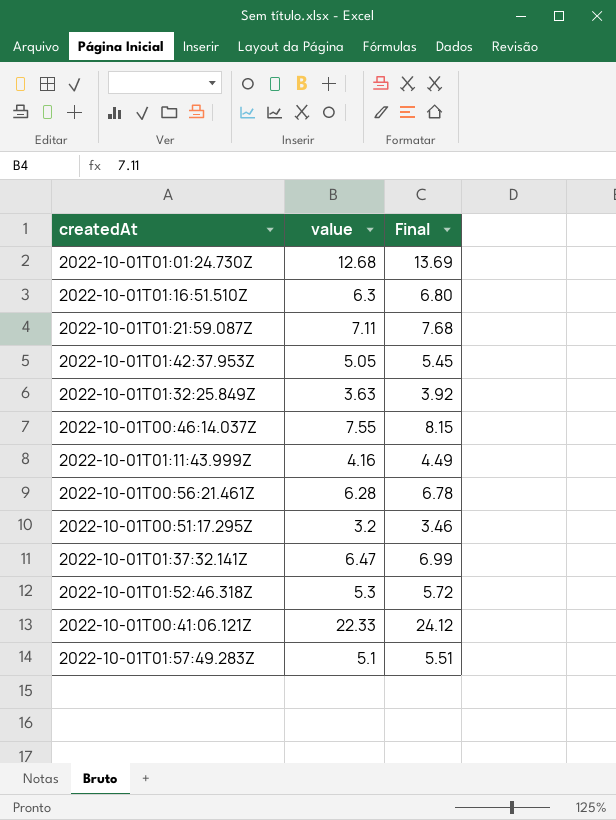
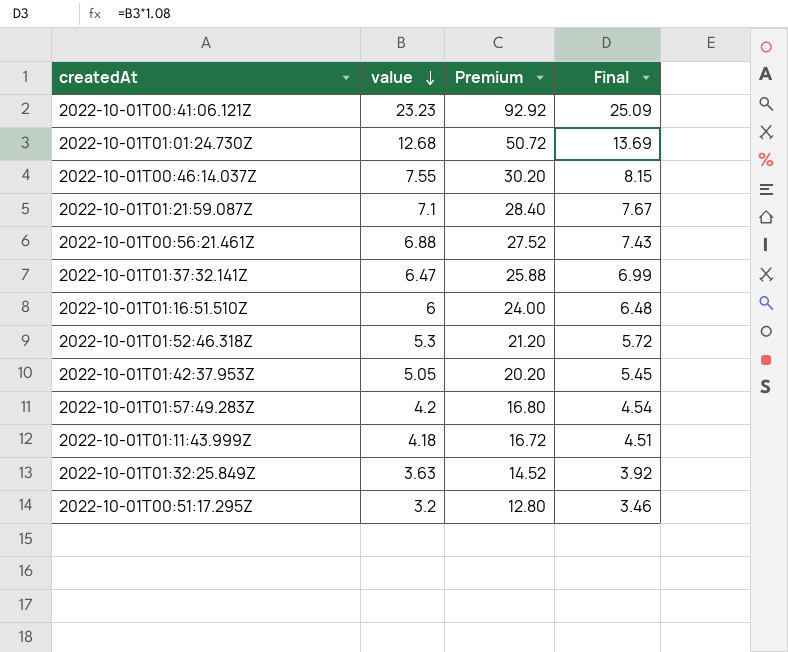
row order: none -> value descending
column Premium | formula: none -> [value] * 4
2022-10-01T00:41:06.121Z | value: 22.33 -> 23.23
2022-10-01T00:41:06.121Z | Final: 24.12 -> 25.09
2022-10-01T01:21:59.087Z | value: 7.11 -> 7.1
2022-10-01T01:21:59.087Z | Final: 7.68 -> 7.67
2022-10-01T00:56:21.461Z | value: 6.28 -> 6.88
2022-10-01T00:56:21.461Z | Final: 6.78 -> 7.43
2022-10-01T01:16:51.510Z | value: 6.3 -> 6
2022-10-01T01:16:51.510Z | Final: 6.80 -> 6.48
2022-10-01T01:57:49.283Z | value: 5.1 -> 4.2
2022-10-01T01:57:49.283Z | Final: 5.51 -> 4.54
2022-10-01T01:11:43.999Z | value: 4.16 -> 4.18
2022-10-01T01:11:43.999Z | Final: 4.49 -> 4.51

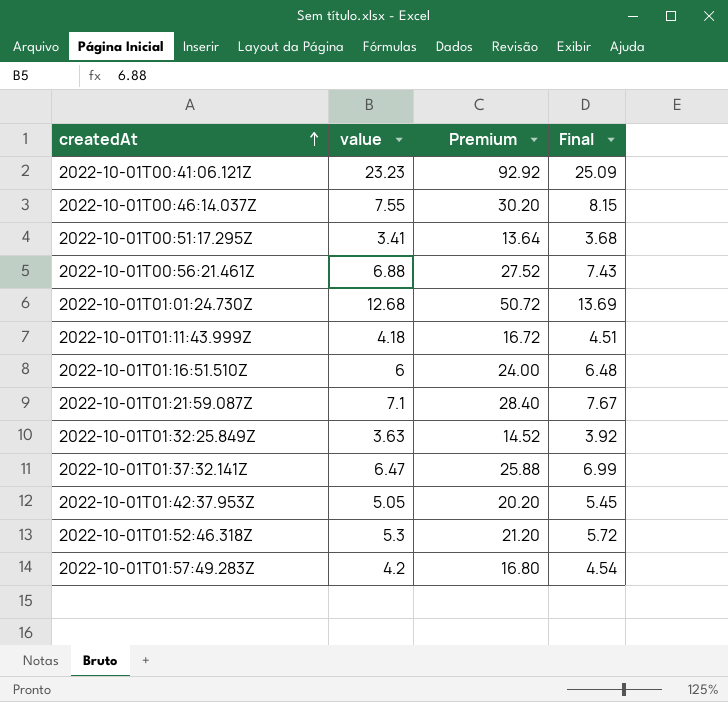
row order: value descending -> createdAt ascending
2022-10-01T00:51:17.295Z | value: 3.2 -> 3.41
2022-10-01T00:51:17.295Z | Premium: 12.80 -> 13.64
2022-10-01T00:51:17.295Z | Final: 3.46 -> 3.68

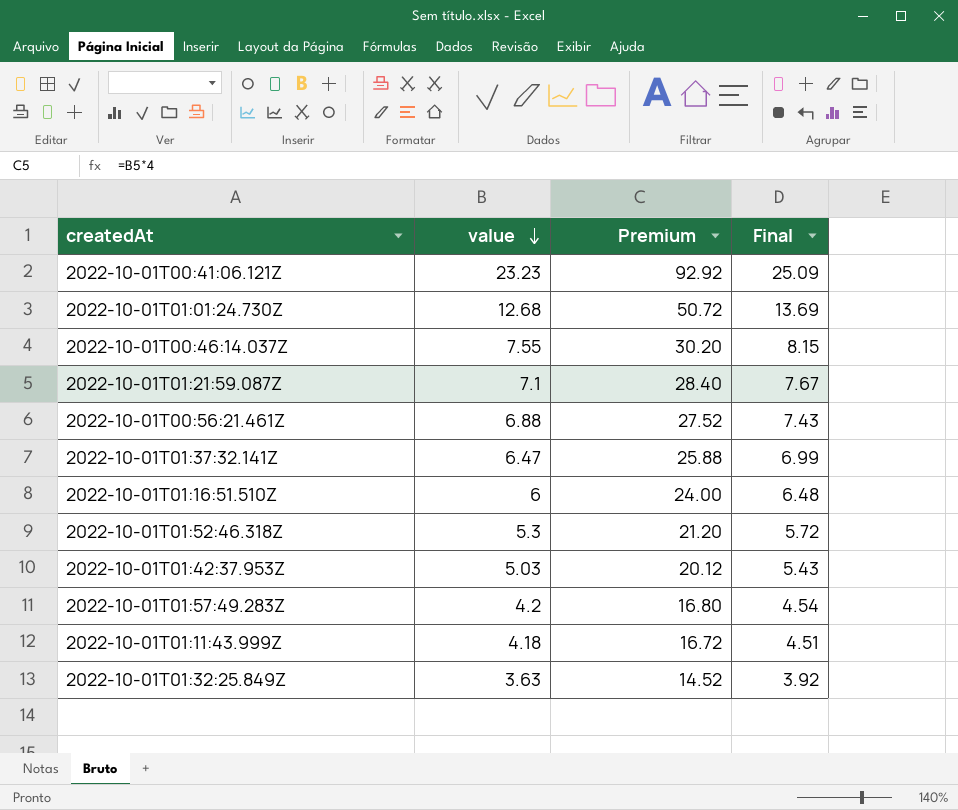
row order: createdAt ascending -> value descending
row 2022-10-01T00:51:17.295Z: 3.41 | 13.64 | 3.68 -> none
2022-10-01T01:42:37.953Z | value: 5.05 -> 5.03
2022-10-01T01:42:37.953Z | Premium: 20.20 -> 20.12
2022-10-01T01:42:37.953Z | Final: 5.45 -> 5.43

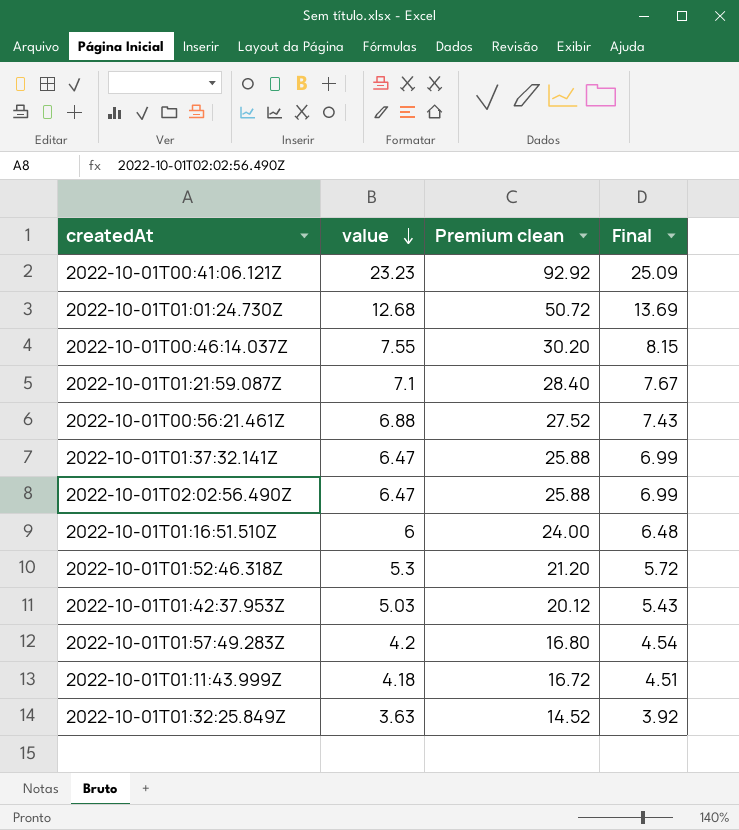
column name: Premium -> Premium clean
row 2022-10-01T02:02:56.490Z: none -> 6.47 | 25.88 | 6.99

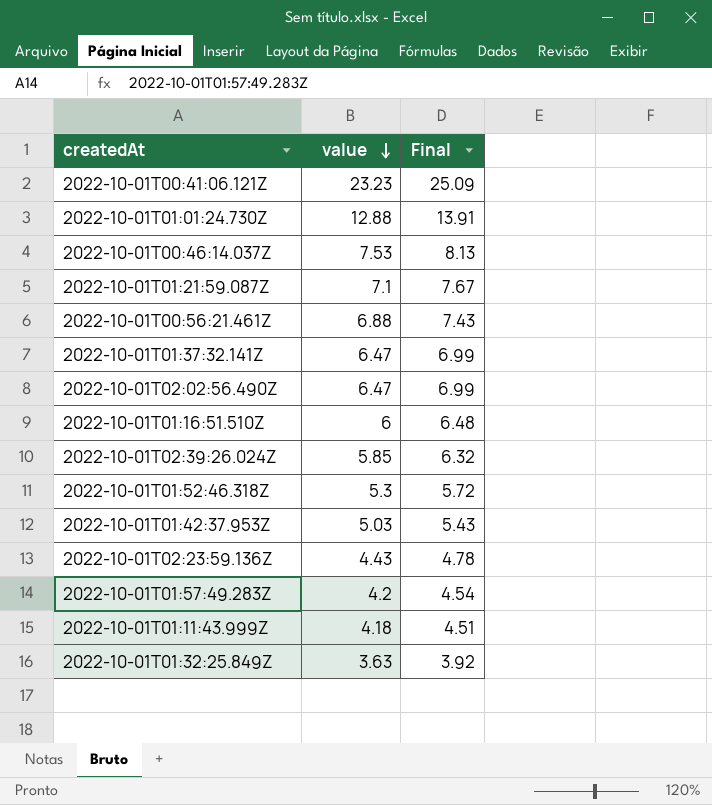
column Premium clean | formula: [value] * 4 -> none
2022-10-01T01:01:24.730Z | value: 12.68 -> 12.88
2022-10-01T01:01:24.730Z | Final: 13.69 -> 13.91
2022-10-01T00:46:14.037Z | value: 7.55 -> 7.53
2022-10-01T00:46:14.037Z | Final: 8.15 -> 8.13
row 2022-10-01T02:39:26.024Z: none -> 5.85 | 6.32
row 2022-10-01T02:23:59.136Z: none -> 4.43 | 4.78

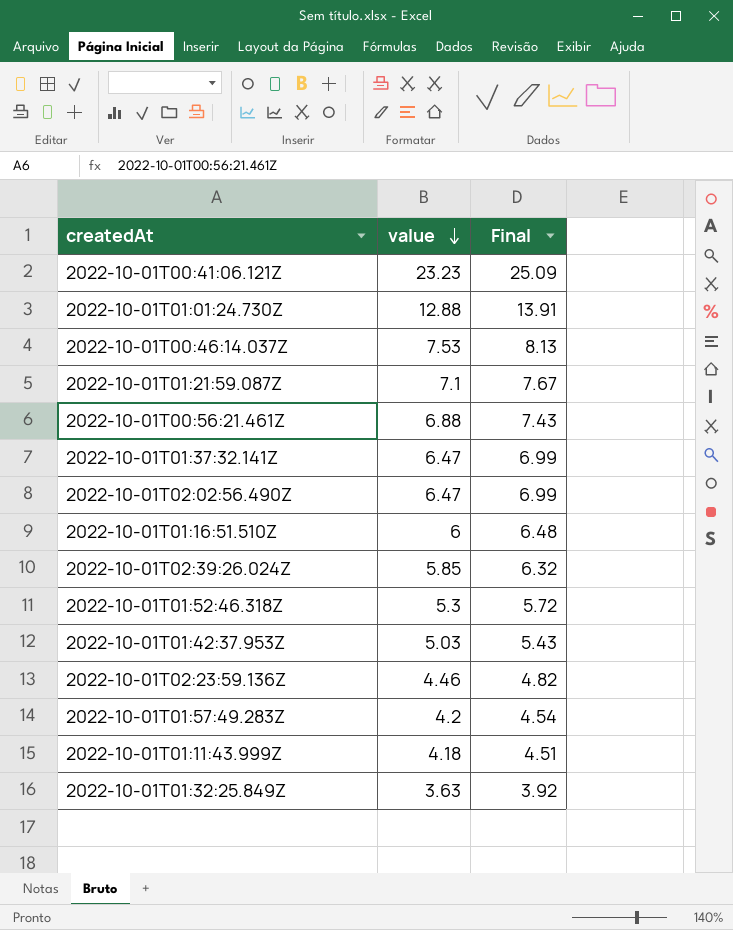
2022-10-01T02:23:59.136Z | value: 4.43 -> 4.46
2022-10-01T02:23:59.136Z | Final: 4.78 -> 4.82

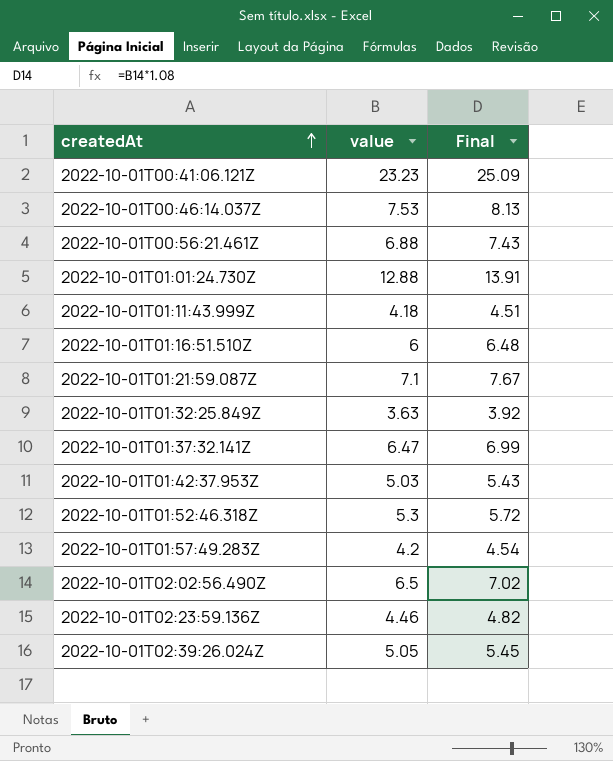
row order: value descending -> createdAt ascending
2022-10-01T02:02:56.490Z | value: 6.47 -> 6.5
2022-10-01T02:02:56.490Z | Final: 6.99 -> 7.02
2022-10-01T02:39:26.024Z | value: 5.85 -> 5.05
2022-10-01T02:39:26.024Z | Final: 6.32 -> 5.45

